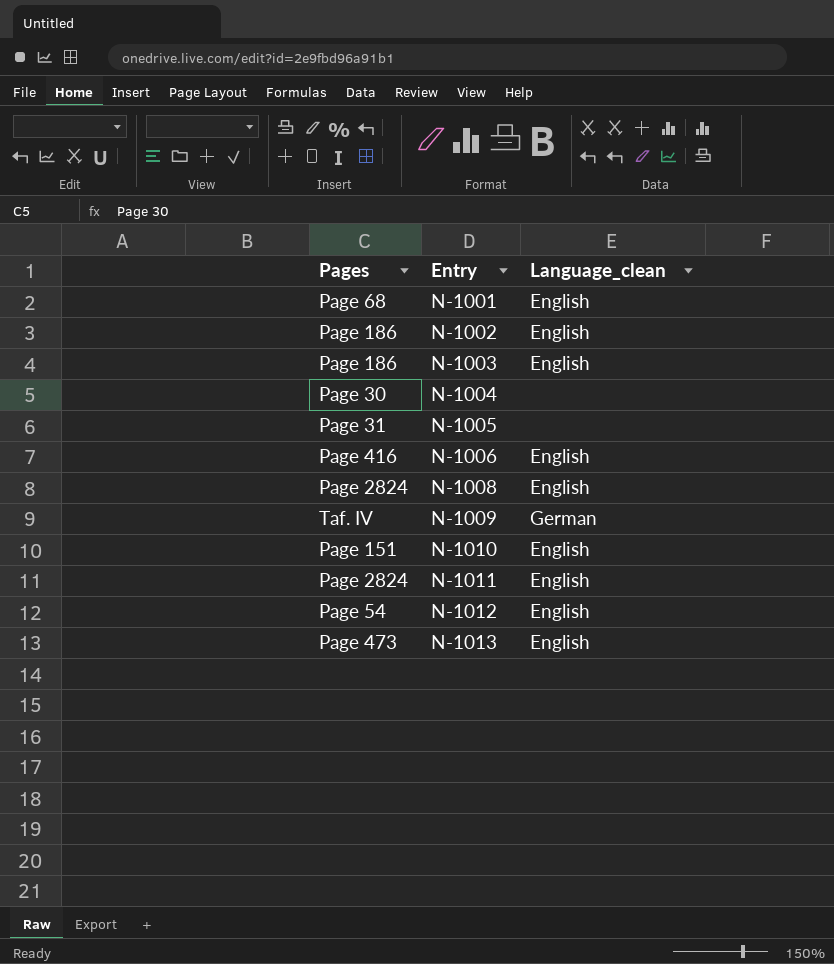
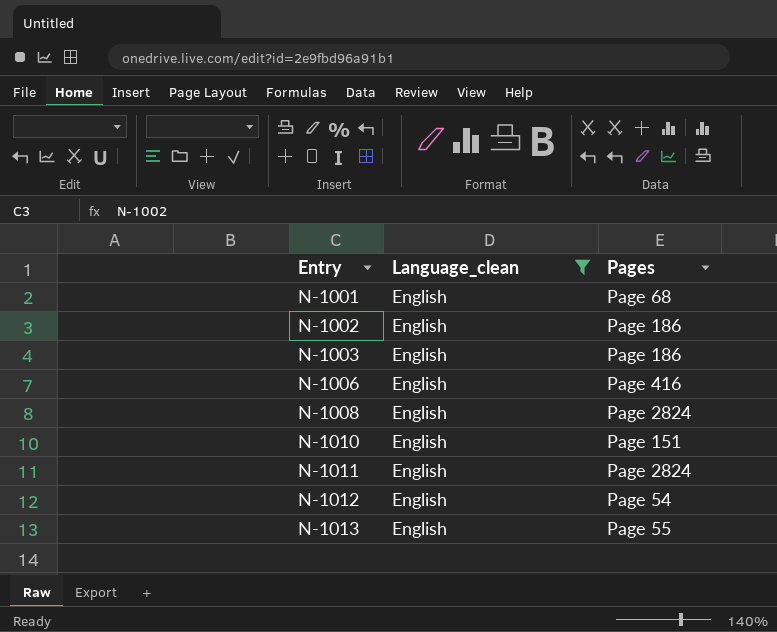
filter: none -> Language_clean = English
column Pages | position: 1 -> 3
N-1013 | Pages: Page 473 -> Page 55

